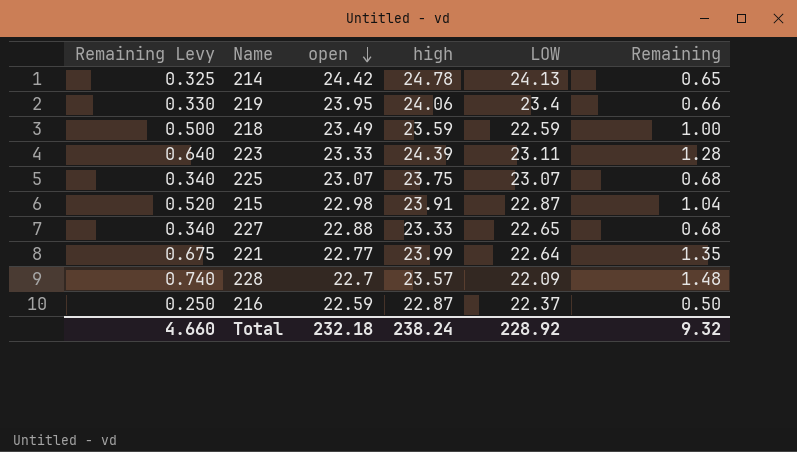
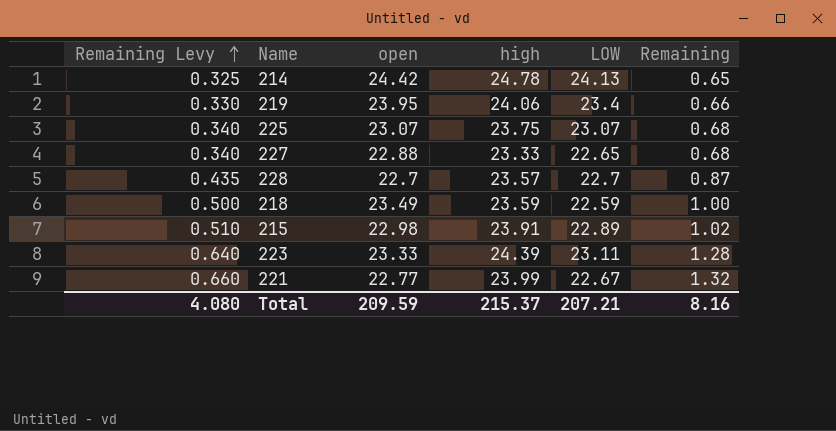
row order: open descending -> Remaining Levy ascending
row 216: 0.250 | 22.59 | 22.87 | 22.37 | 0.50 -> none
228 | Remaining Levy: 0.740 -> 0.435
228 | LOW: 22.09 -> 22.7
228 | Remaining: 1.48 -> 0.87
215 | Remaining Levy: 0.520 -> 0.510
215 | LOW: 22.87 -> 22.89
215 | Remaining: 1.04 -> 1.02
221 | Remaining Levy: 0.675 -> 0.660
221 | LOW: 22.64 -> 22.67
221 | Remaining: 1.35 -> 1.32
Total | Remaining Levy: 4.660 -> 4.080
Total | open: 232.18 -> 209.59
Total | high: 238.24 -> 215.37
Total | LOW: 228.92 -> 207.21
Total | Remaining: 9.32 -> 8.16

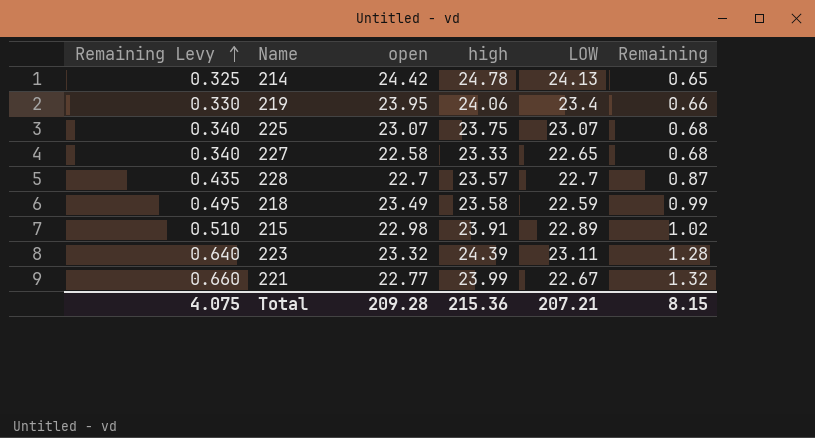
227 | open: 22.88 -> 22.58
218 | Remaining Levy: 0.500 -> 0.495
218 | high: 23.59 -> 23.58
218 | Remaining: 1.00 -> 0.99
223 | open: 23.33 -> 23.32
Total | Remaining Levy: 4.080 -> 4.075
Total | open: 209.59 -> 209.28
Total | high: 215.37 -> 215.36
Total | Remaining: 8.16 -> 8.15

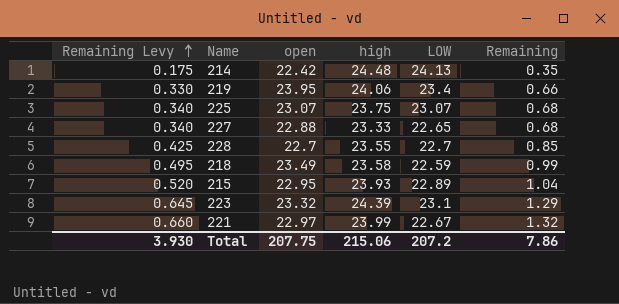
214 | Remaining Levy: 0.325 -> 0.175
214 | open: 24.42 -> 22.42
214 | high: 24.78 -> 24.48
214 | Remaining: 0.65 -> 0.35
227 | open: 22.58 -> 22.88
228 | Remaining Levy: 0.435 -> 0.425
228 | high: 23.57 -> 23.55
228 | Remaining: 0.87 -> 0.85
215 | Remaining Levy: 0.510 -> 0.520
215 | open: 22.98 -> 22.95
215 | high: 23.91 -> 23.93
215 | Remaining: 1.02 -> 1.04
223 | Remaining Levy: 0.640 -> 0.645
223 | LOW: 23.11 -> 23.1
223 | Remaining: 1.28 -> 1.29
221 | open: 22.77 -> 22.97
Total | Remaining Levy: 4.075 -> 3.930
Total | open: 209.28 -> 207.75
Total | high: 215.36 -> 215.06
Total | LOW: 207.21 -> 207.2
Total | Remaining: 8.15 -> 7.86

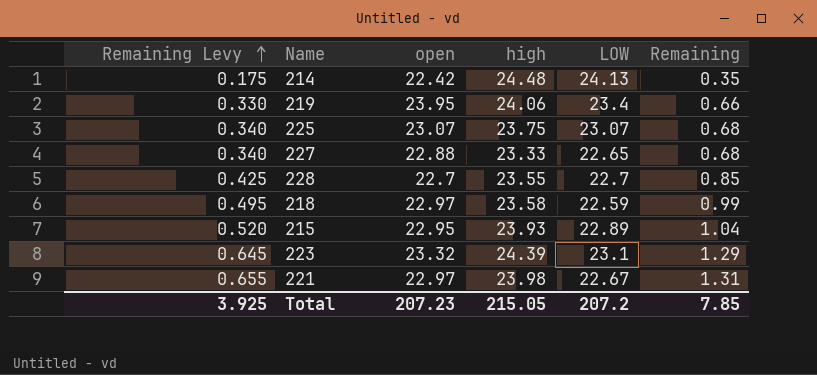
218 | open: 23.49 -> 22.97
221 | Remaining Levy: 0.660 -> 0.655
221 | high: 23.99 -> 23.98
221 | Remaining: 1.32 -> 1.31
Total | Remaining Levy: 3.930 -> 3.925
Total | open: 207.75 -> 207.23
Total | high: 215.06 -> 215.05
Total | Remaining: 7.86 -> 7.85

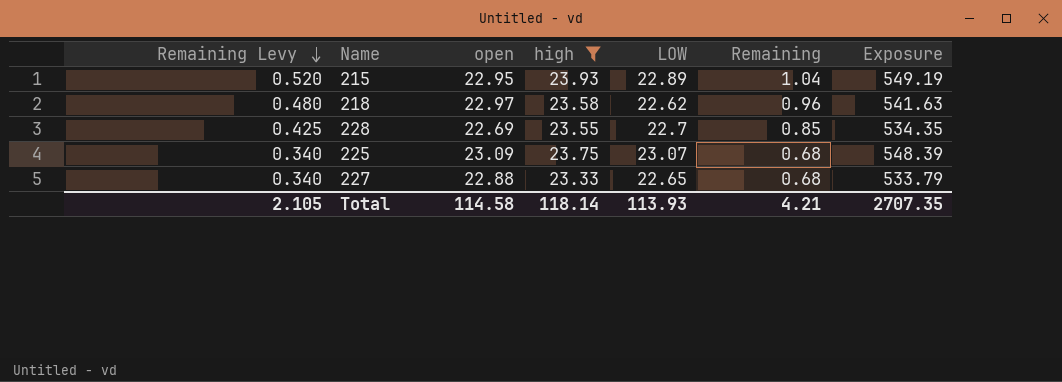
filter: none -> high <= 23.93
row order: Remaining Levy ascending -> Remaining Levy descending
column Exposure | formula: none -> [open] * [high]
218 | Remaining Levy: 0.495 -> 0.480
218 | LOW: 22.59 -> 22.62
218 | Remaining: 0.99 -> 0.96
228 | open: 22.7 -> 22.69
225 | open: 23.07 -> 23.09
Total | Remaining Levy: 3.925 -> 2.105
Total | open: 207.23 -> 114.58
Total | high: 215.05 -> 118.14
Total | LOW: 207.2 -> 113.93
Total | Remaining: 7.85 -> 4.21

